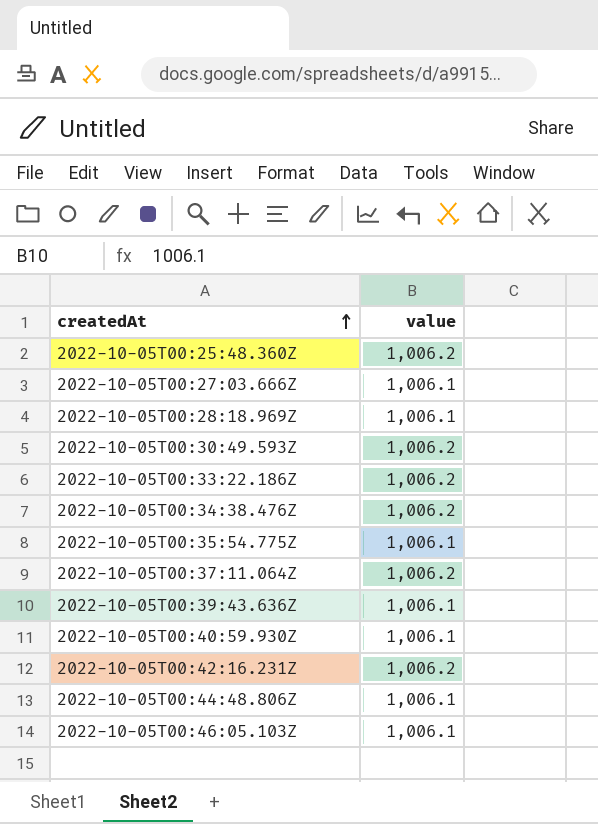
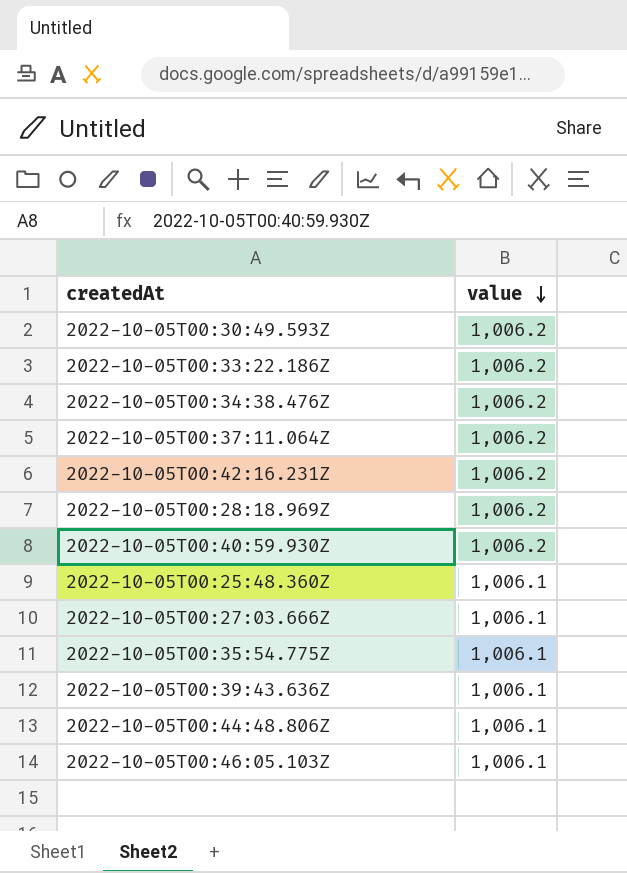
row order: createdAt ascending -> value descending
2022-10-05T00:28:18.969Z | value: 1,006.1 -> 1,006.2
2022-10-05T00:40:59.930Z | value: 1,006.1 -> 1,006.2
2022-10-05T00:25:48.360Z | value: 1,006.2 -> 1,006.1

